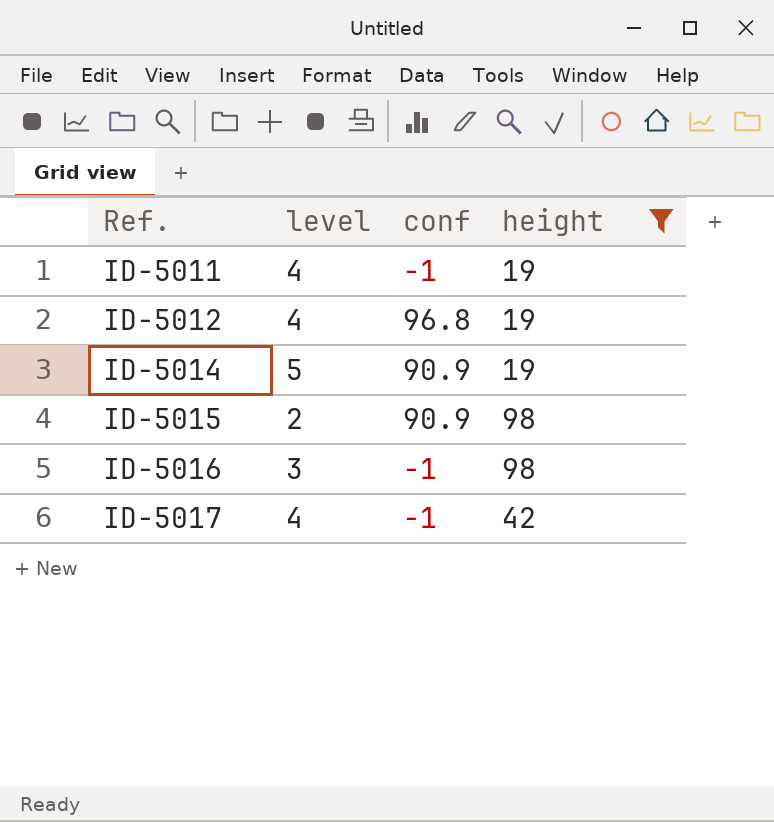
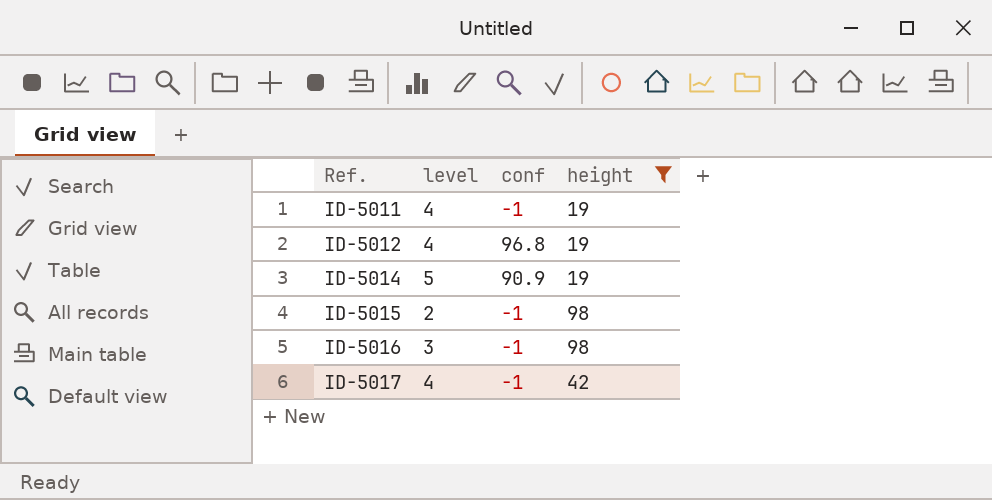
ID-5015 | conf: 90.9 -> -1

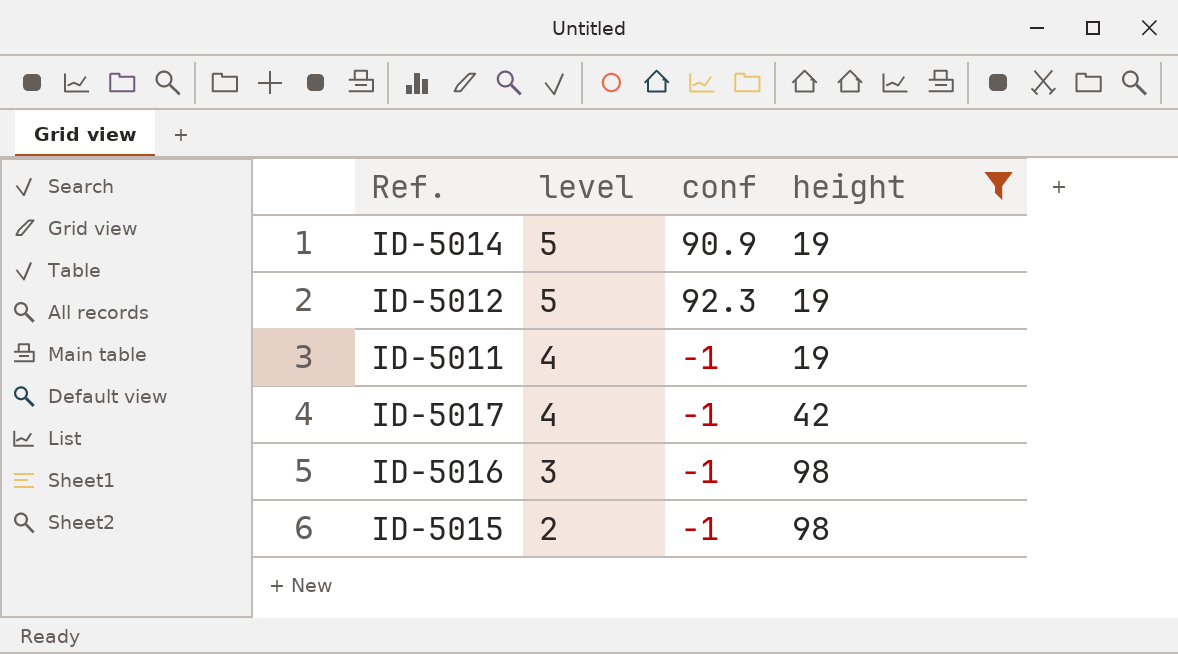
row order: Ref. ascending -> level descending
ID-5012 | level: 4 -> 5
ID-5012 | conf: 96.8 -> 92.3

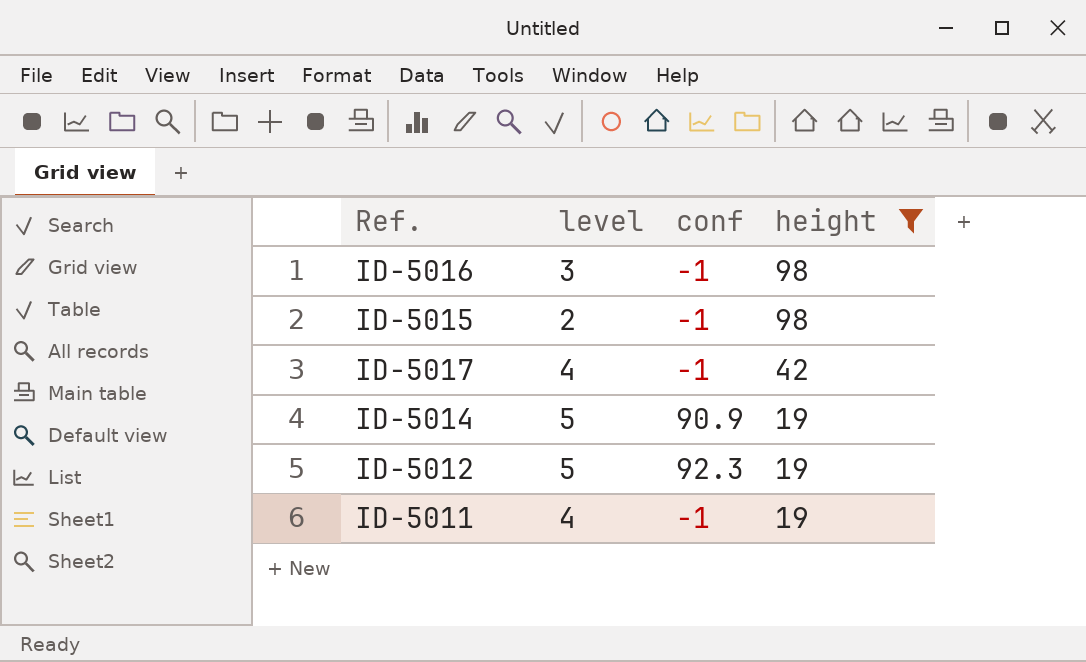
row order: level descending -> height descending

